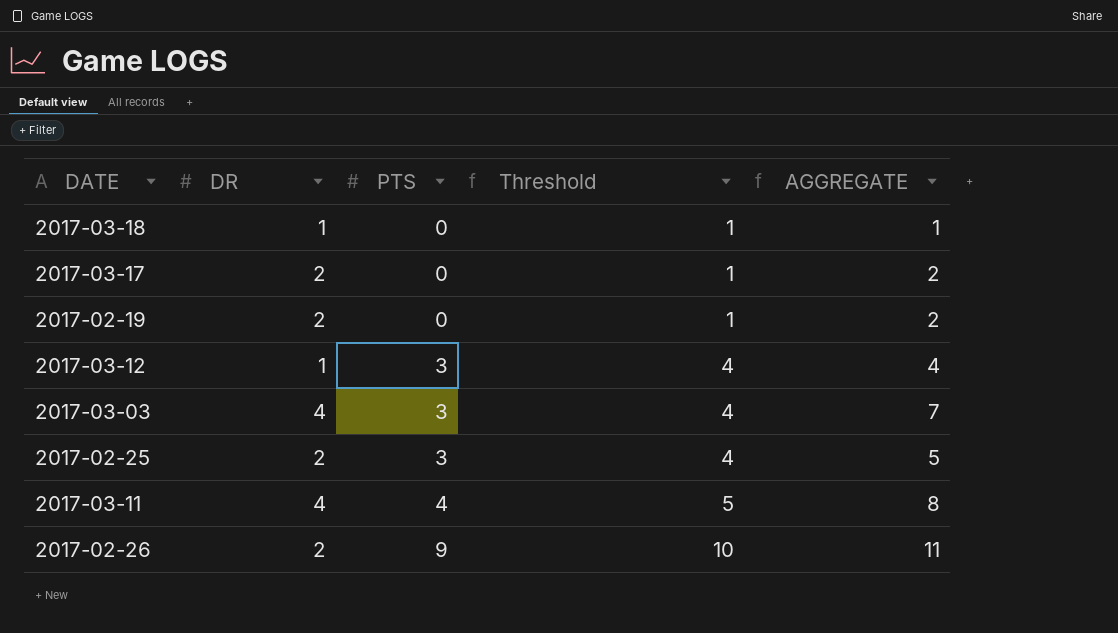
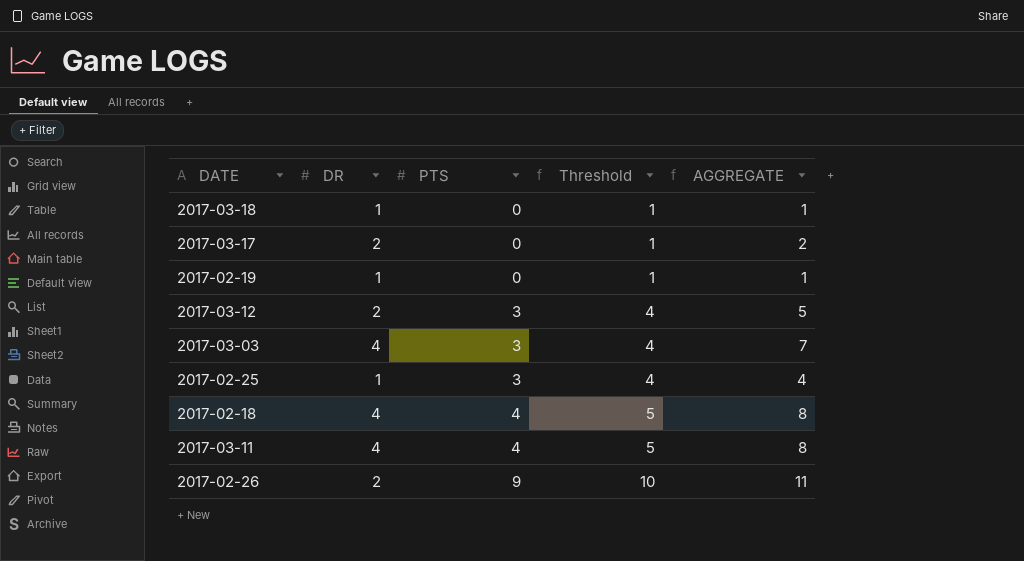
2017-02-19 | DR: 2 -> 1
2017-02-19 | AGGREGATE: 2 -> 1
2017-03-12 | DR: 1 -> 2
2017-03-12 | AGGREGATE: 4 -> 5
2017-02-25 | DR: 2 -> 1
2017-02-25 | AGGREGATE: 5 -> 4
row 2017-02-18: none -> 4 | 4 | 5 | 8

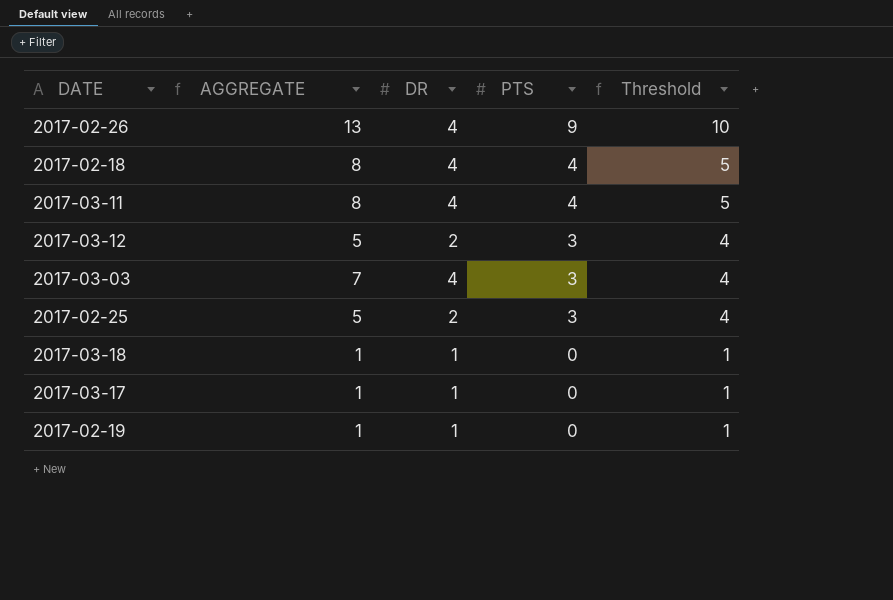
row order: PTS ascending -> PTS descending
column AGGREGATE | position: 5 -> 2
2017-02-26 | AGGREGATE: 11 -> 13
2017-02-26 | DR: 2 -> 4
2017-02-25 | AGGREGATE: 4 -> 5
2017-02-25 | DR: 1 -> 2
2017-03-17 | AGGREGATE: 2 -> 1
2017-03-17 | DR: 2 -> 1

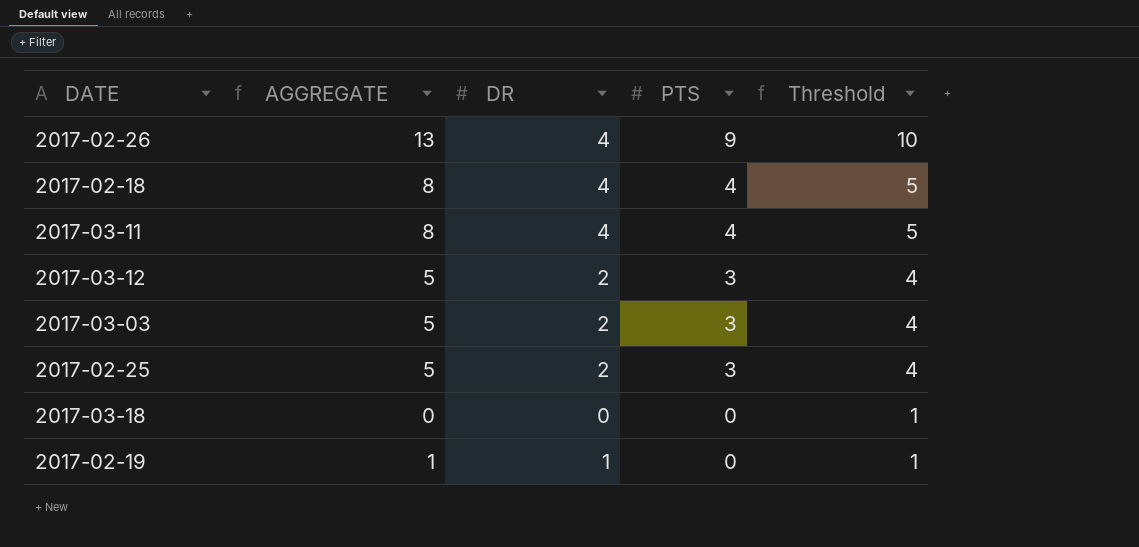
row 2017-03-17: 1 | 1 | 0 | 1 -> none
2017-03-03 | AGGREGATE: 7 -> 5
2017-03-03 | DR: 4 -> 2
2017-03-18 | AGGREGATE: 1 -> 0
2017-03-18 | DR: 1 -> 0

